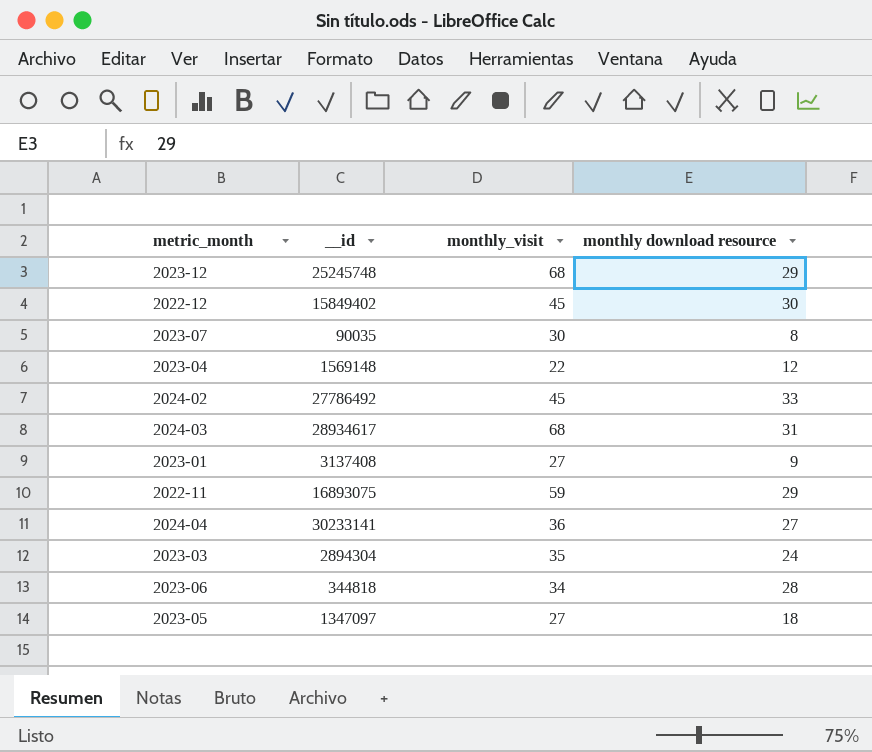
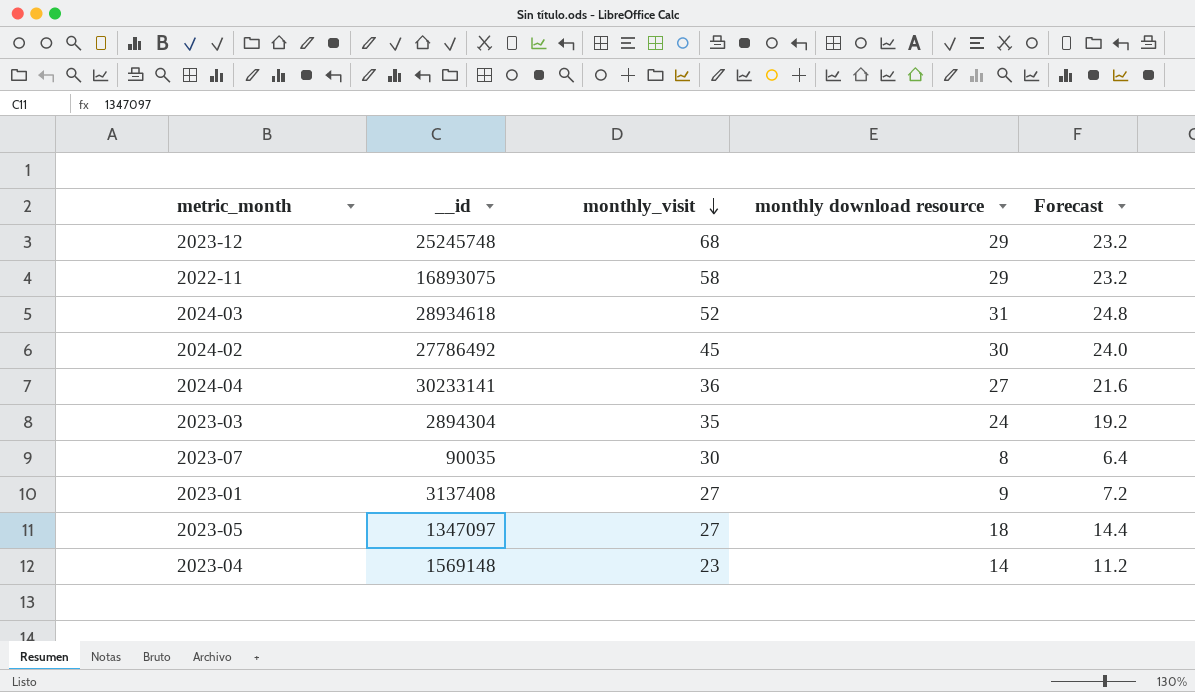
row order: none -> monthly_visit descending
column Forecast | formula: none -> [monthly download resource] * 0.8
row 2022-12: 15849402 | 45 | 30 -> none
row 2023-06: 344818 | 34 | 28 -> none
2022-11 | monthly_visit: 59 -> 58
2024-03 | __id: 28934617 -> 28934618
2024-03 | monthly_visit: 68 -> 52
2024-02 | monthly download resource: 33 -> 30
2023-04 | monthly_visit: 22 -> 23
2023-04 | monthly download resource: 12 -> 14

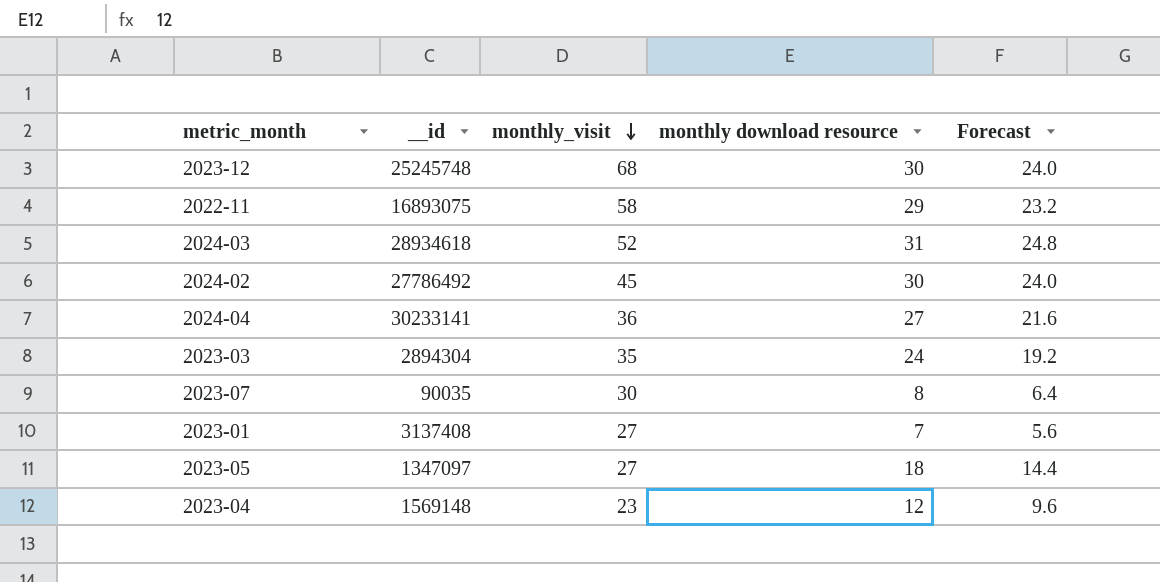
2023-12 | monthly download resource: 29 -> 30
2023-12 | Forecast: 23.2 -> 24.0
2023-01 | monthly download resource: 9 -> 7
2023-01 | Forecast: 7.2 -> 5.6
2023-04 | monthly download resource: 14 -> 12
2023-04 | Forecast: 11.2 -> 9.6

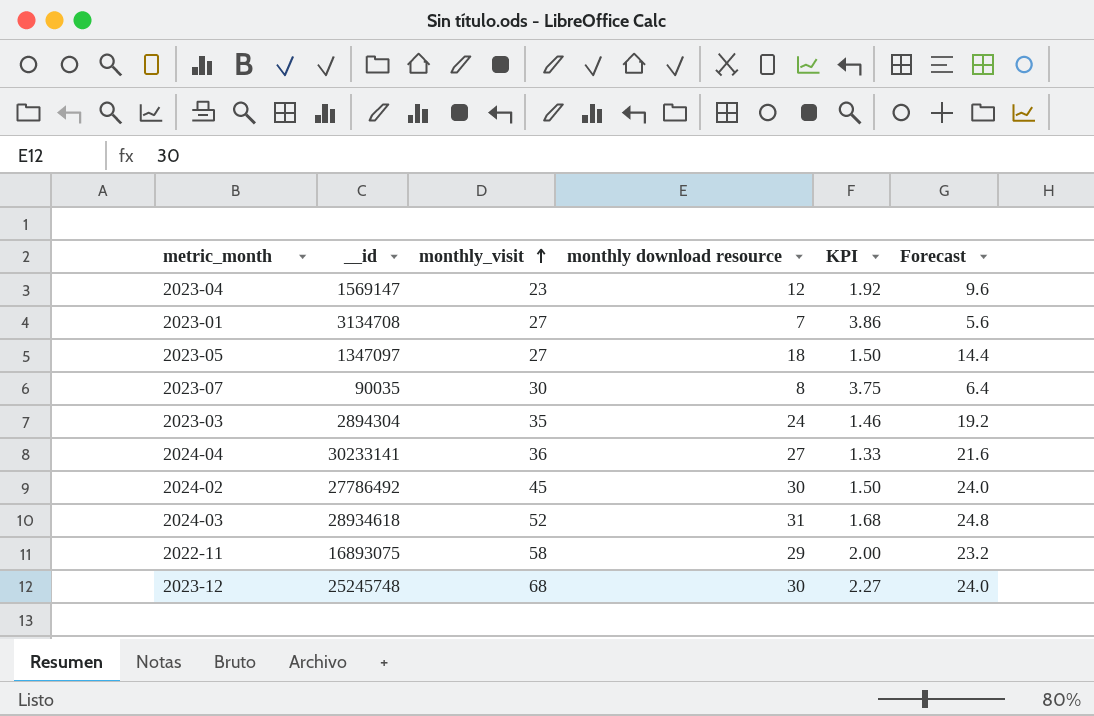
row order: monthly_visit descending -> monthly_visit ascending
column KPI | formula: none -> [monthly_visit] / [monthly download resource]
2023-04 | __id: 1569148 -> 1569147
2023-01 | __id: 3137408 -> 3134708

